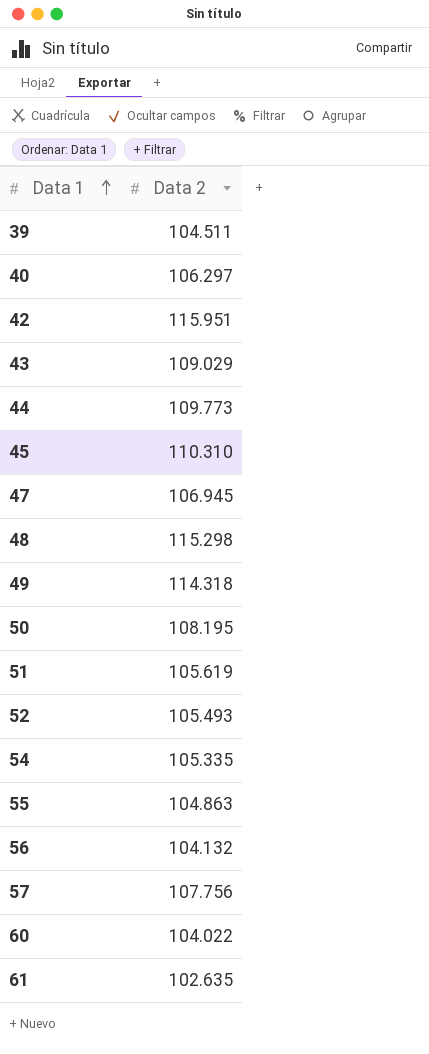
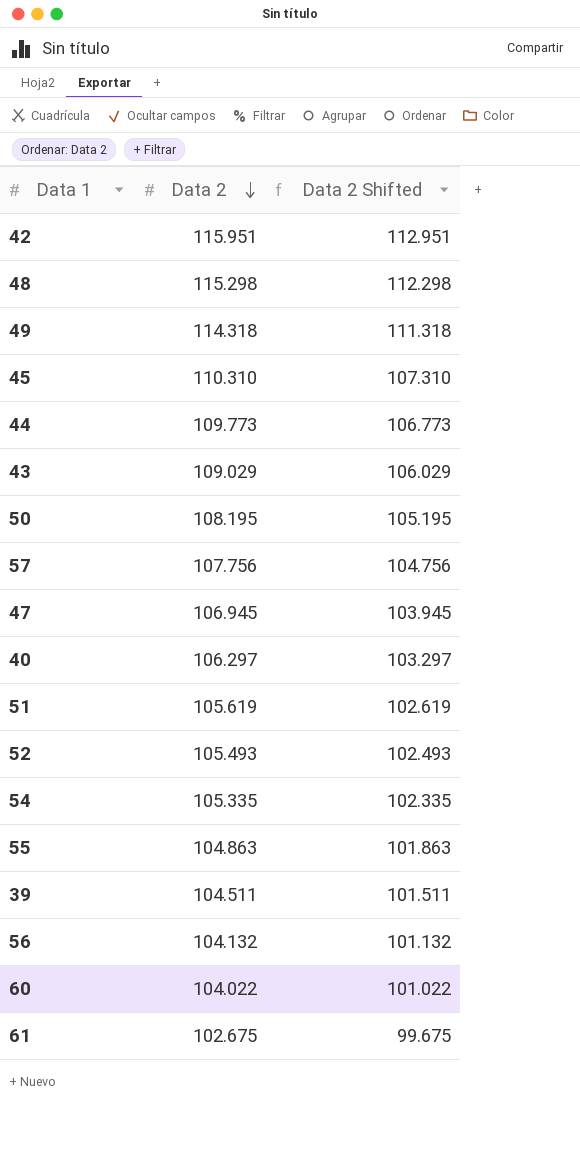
row order: Data 1 ascending -> Data 2 descending
column Data 2 Shifted | formula: none -> [Data 2] - 3
61 | Data 2: 102.635 -> 102.675

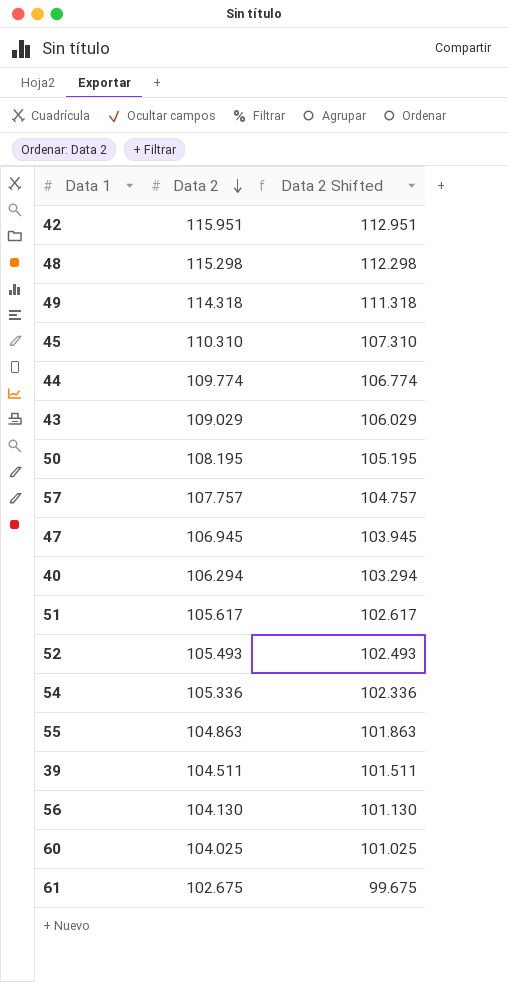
44 | Data 2: 109.773 -> 109.774
44 | Data 2 Shifted: 106.773 -> 106.774
57 | Data 2: 107.756 -> 107.757
57 | Data 2 Shifted: 104.756 -> 104.757
40 | Data 2: 106.297 -> 106.294
40 | Data 2 Shifted: 103.297 -> 103.294
51 | Data 2: 105.619 -> 105.617
51 | Data 2 Shifted: 102.619 -> 102.617
54 | Data 2: 105.335 -> 105.336
54 | Data 2 Shifted: 102.335 -> 102.336
56 | Data 2: 104.132 -> 104.130
56 | Data 2 Shifted: 101.132 -> 101.130
60 | Data 2: 104.022 -> 104.025
60 | Data 2 Shifted: 101.022 -> 101.025

